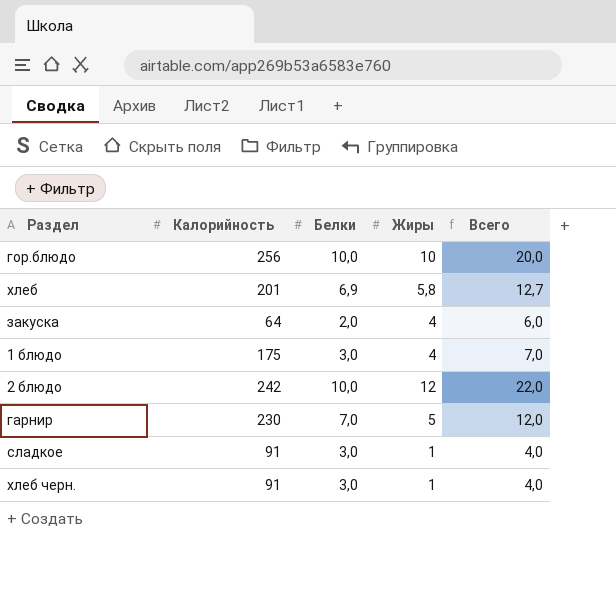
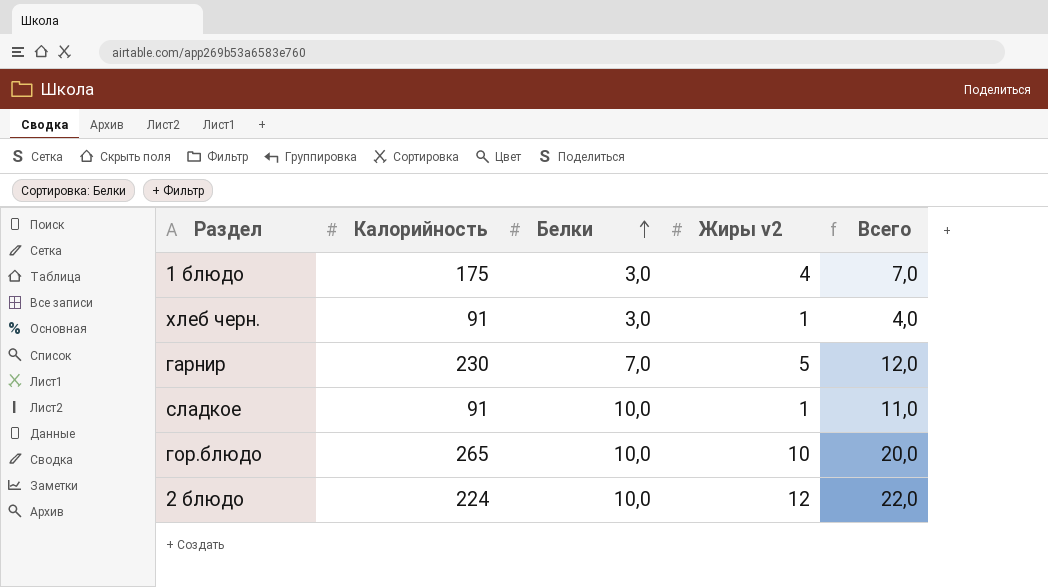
row order: none -> Белки ascending
column name: Жиры -> Жиры v2
row хлеб: 201 | 6,9 | 5,8 | 12,7 -> none
row закуска: 64 | 2,0 | 4 | 6,0 -> none
сладкое | Белки: 3,0 -> 10,0
сладкое | Всего: 4,0 -> 11,0
гор.блюдо | Калорийность: 256 -> 265
2 блюдо | Калорийность: 242 -> 224

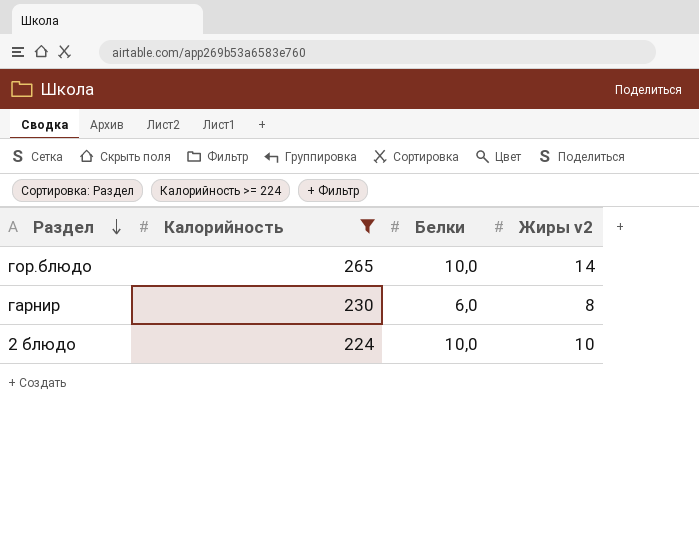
filter: none -> Калорийность >= 224
row order: Белки ascending -> Раздел descending
column Всего | formula: [Белки] + [Жиры v2] -> none
гор.блюдо | Жиры v2: 10 -> 14
гарнир | Белки: 7,0 -> 6,0
гарнир | Жиры v2: 5 -> 8
2 блюдо | Жиры v2: 12 -> 10

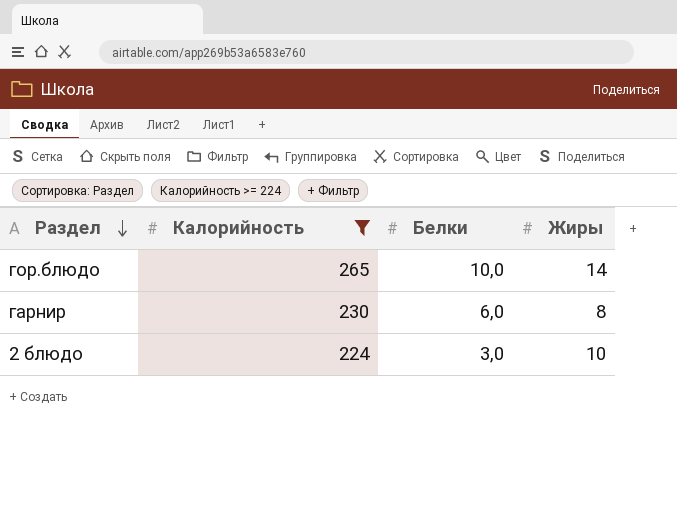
column name: Жиры v2 -> Жиры
2 блюдо | Белки: 10,0 -> 3,0

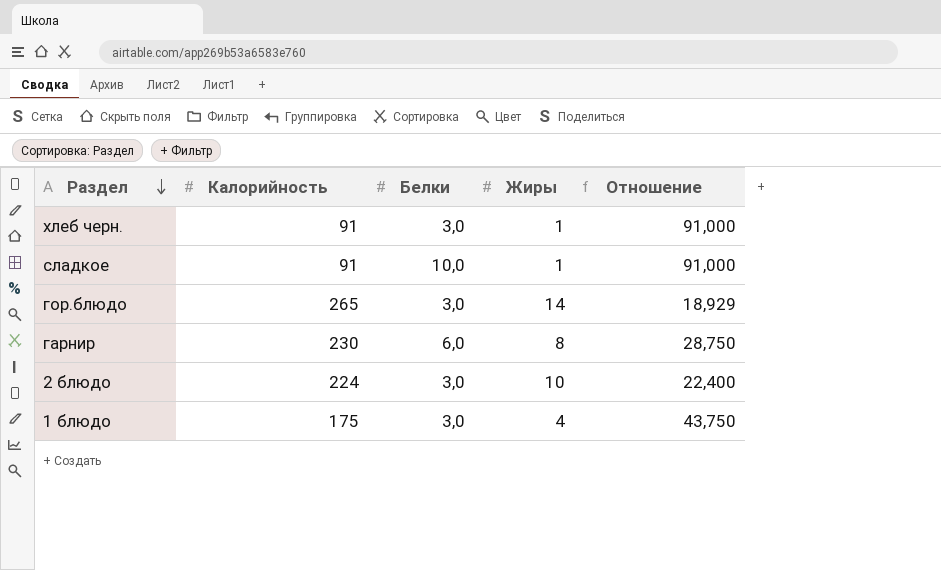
filter: Калорийность >= 224 -> none
column Отношение | formula: none -> [Калорийность] / [Жиры]
гор.блюдо | Белки: 10,0 -> 3,0

